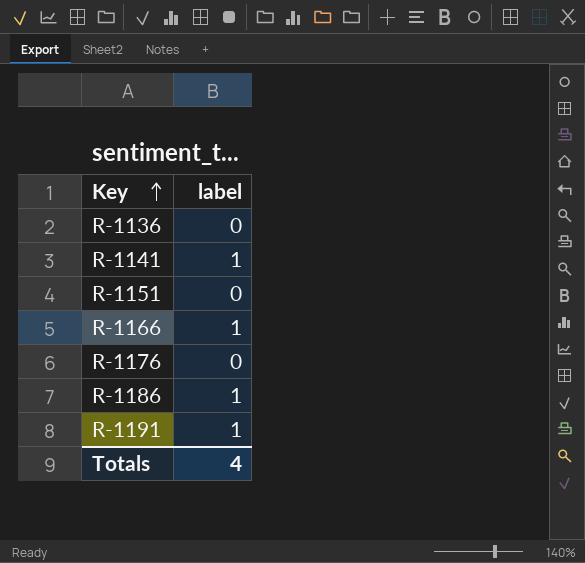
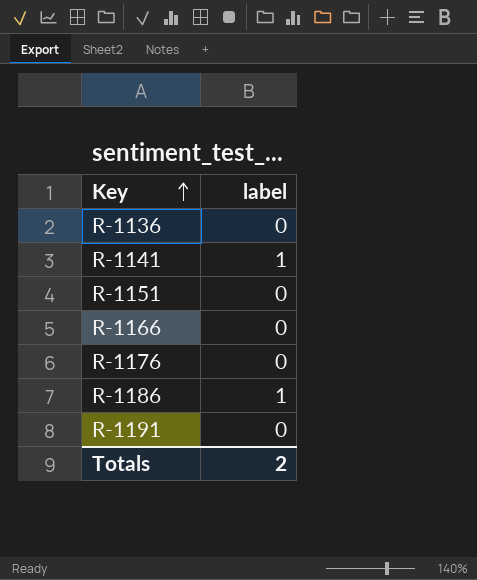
R-1166 | label: 1 -> 0
R-1191 | label: 1 -> 0
Totals | label: 4 -> 2

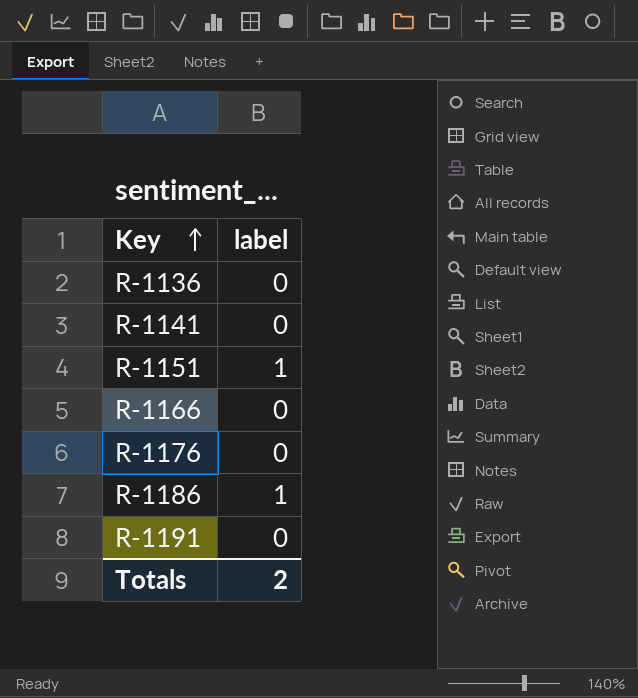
R-1141 | label: 1 -> 0
R-1151 | label: 0 -> 1

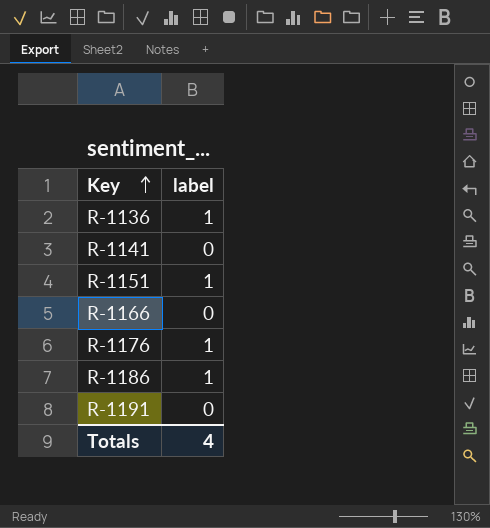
R-1136 | label: 0 -> 1
R-1176 | label: 0 -> 1
Totals | label: 2 -> 4

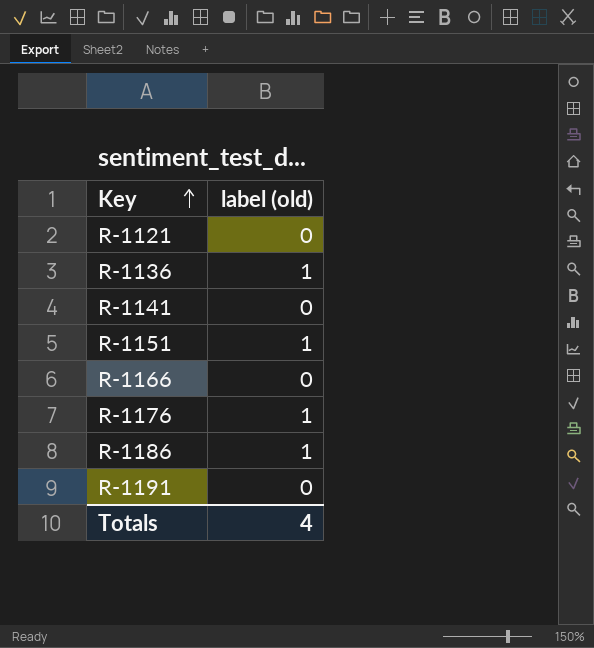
column name: label -> label (old)
row R-1121: none -> 0

